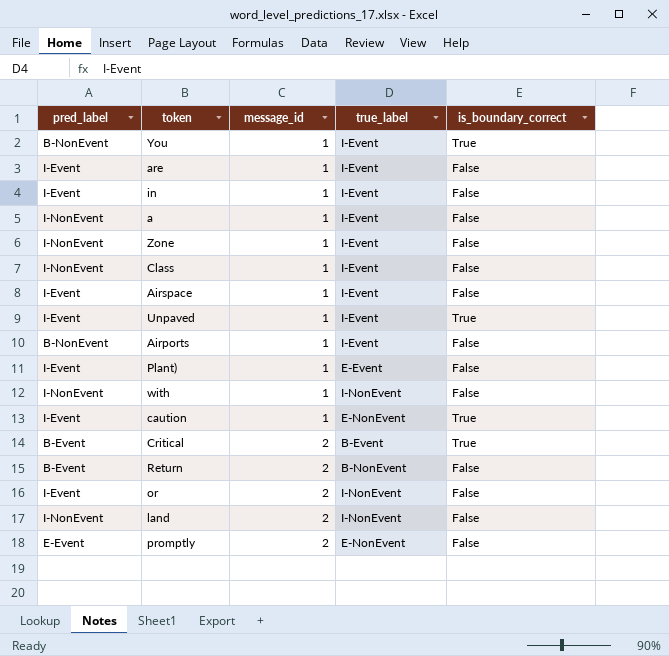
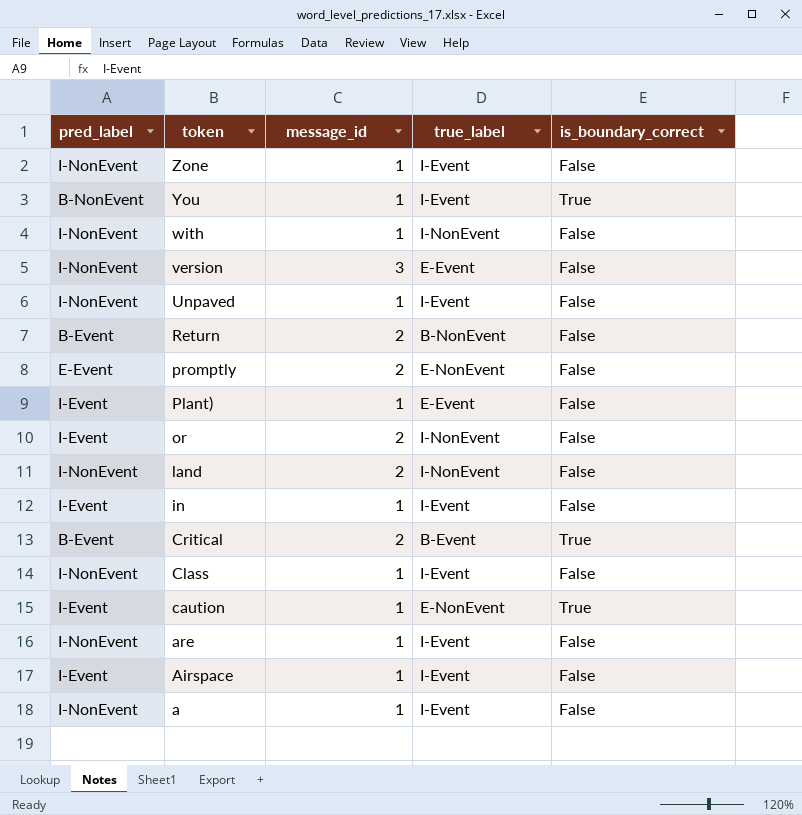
row order: message_id ascending -> token descending
row Airports: B-NonEvent | 1 | I-Event | False -> none
row version: none -> I-NonEvent | 3 | E-Event | False
Unpaved | pred_label: I-Event -> I-NonEvent
Unpaved | is_boundary_correct: True -> False
are | pred_label: I-Event -> I-NonEvent

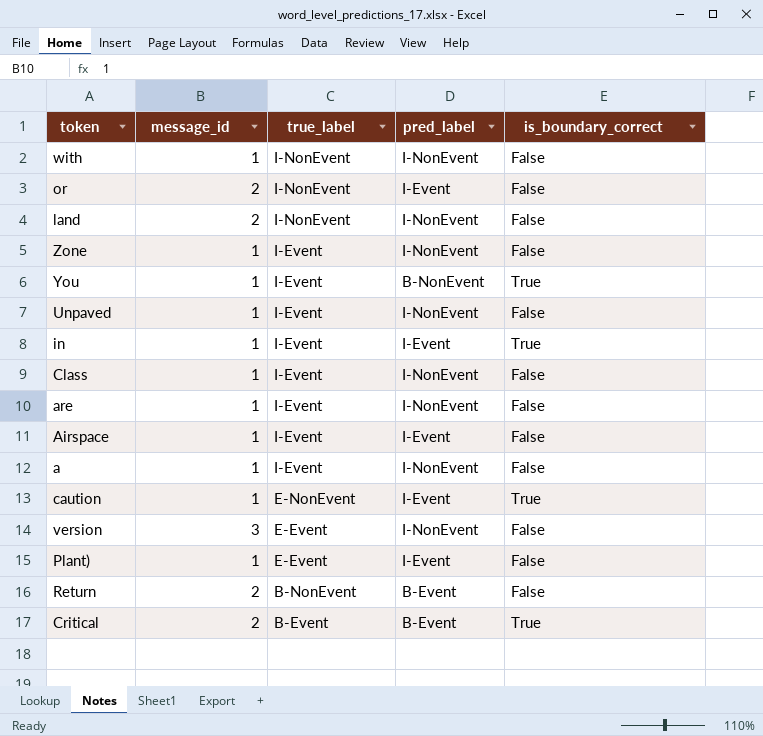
row order: token descending -> true_label descending
column pred_label | position: 1 -> 4
row promptly: E-Event | 2 | E-NonEvent | False -> none
in | is_boundary_correct: False -> True

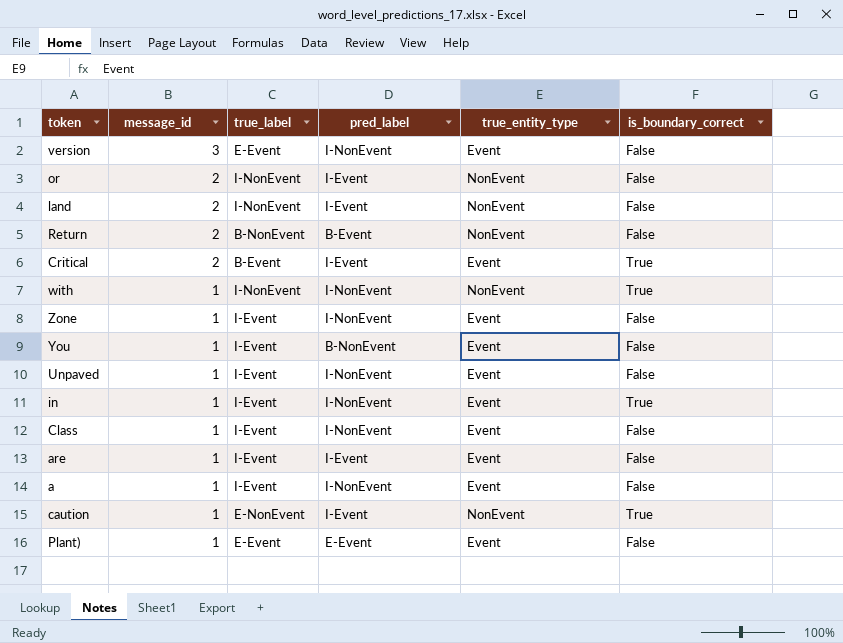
row order: true_label descending -> message_id descending
column true_entity_type | position: none -> 5
row Airspace: 1 | I-Event | I-Event | False -> none
land | pred_label: I-NonEvent -> I-Event
Critical | pred_label: B-Event -> I-Event
with | is_boundary_correct: False -> True
You | is_boundary_correct: True -> False
in | pred_label: I-Event -> I-NonEvent
are | pred_label: I-NonEvent -> I-Event
Plant) | pred_label: I-Event -> E-Event

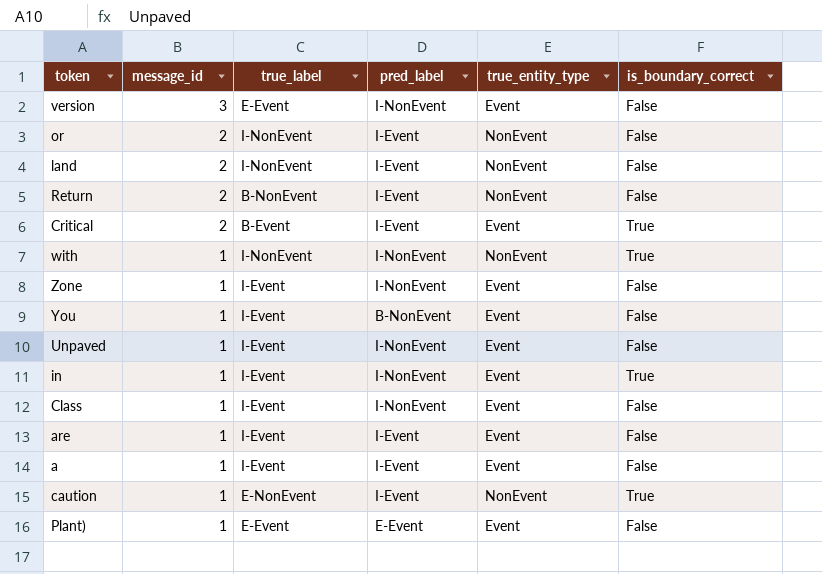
Return | pred_label: B-Event -> I-Event
a | pred_label: I-NonEvent -> I-Event

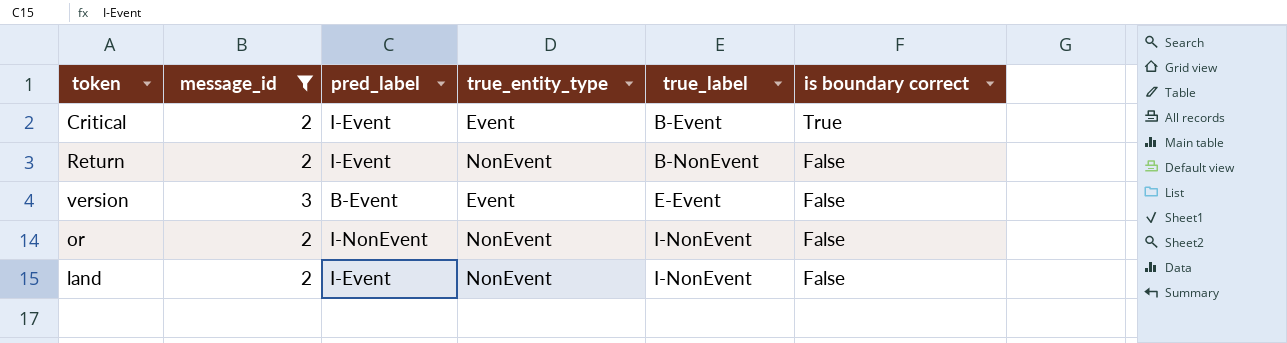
filter: none -> message_id != 1
row order: message_id descending -> true_label ascending
column true_label | position: 3 -> 5
column name: is_boundary_correct -> is boundary correct
version | pred_label: I-NonEvent -> B-Event
or | pred_label: I-Event -> I-NonEvent

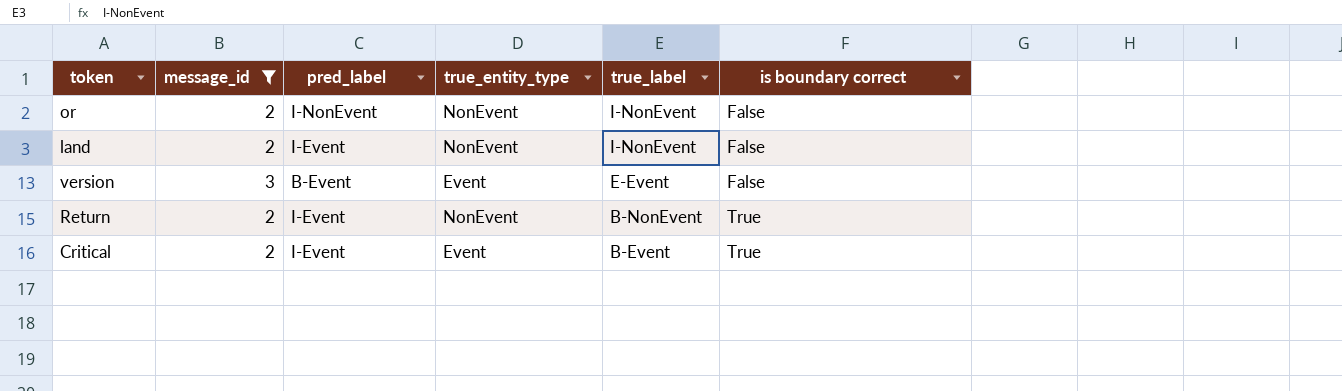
row order: true_label ascending -> true_label descending
Return | is boundary correct: False -> True

